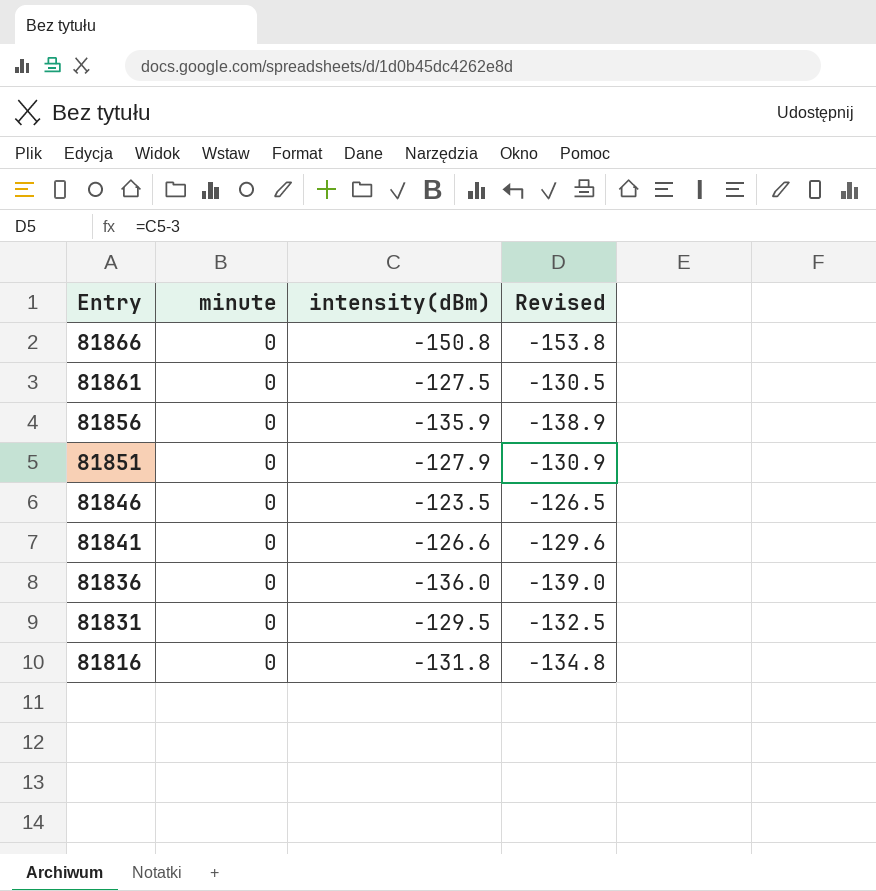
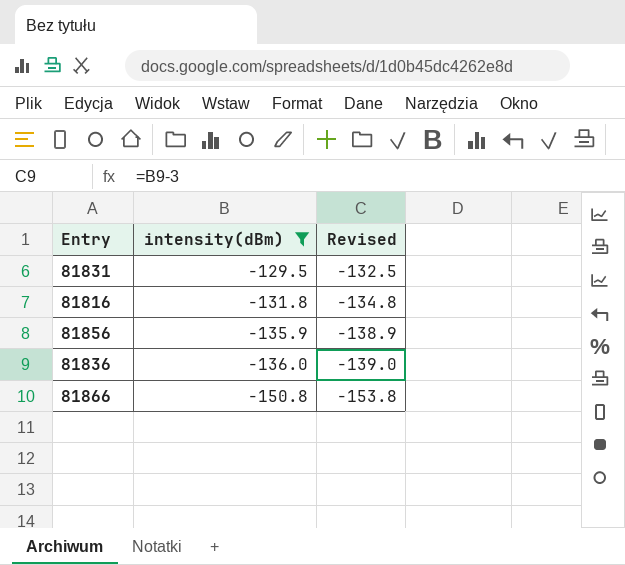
filter: none -> intensity(dBm) <= -129.5
row order: Entry descending -> intensity(dBm) descending
column minute | position: 2 -> none

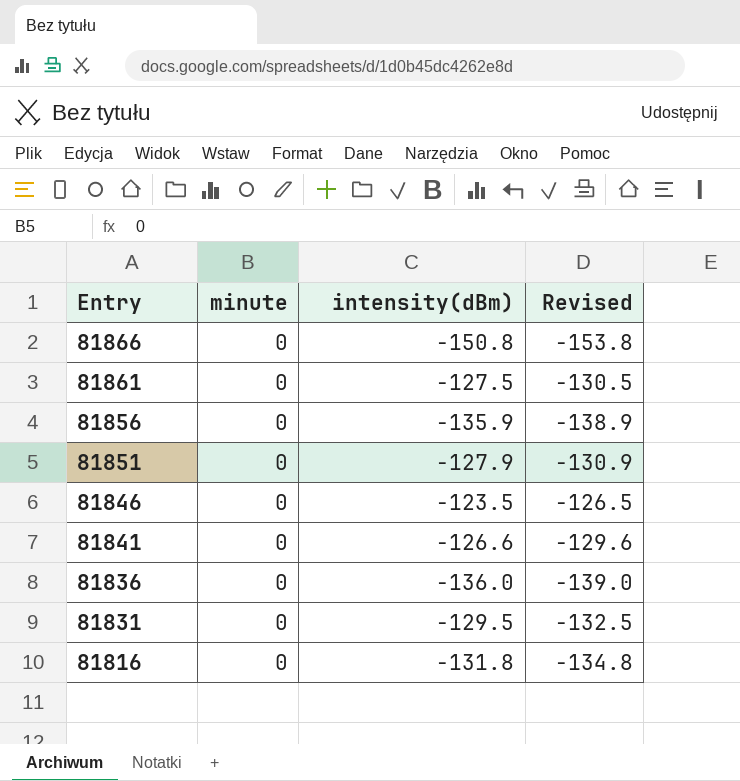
filter: intensity(dBm) <= -129.5 -> none
row order: intensity(dBm) descending -> Entry descending
column minute | position: none -> 2

